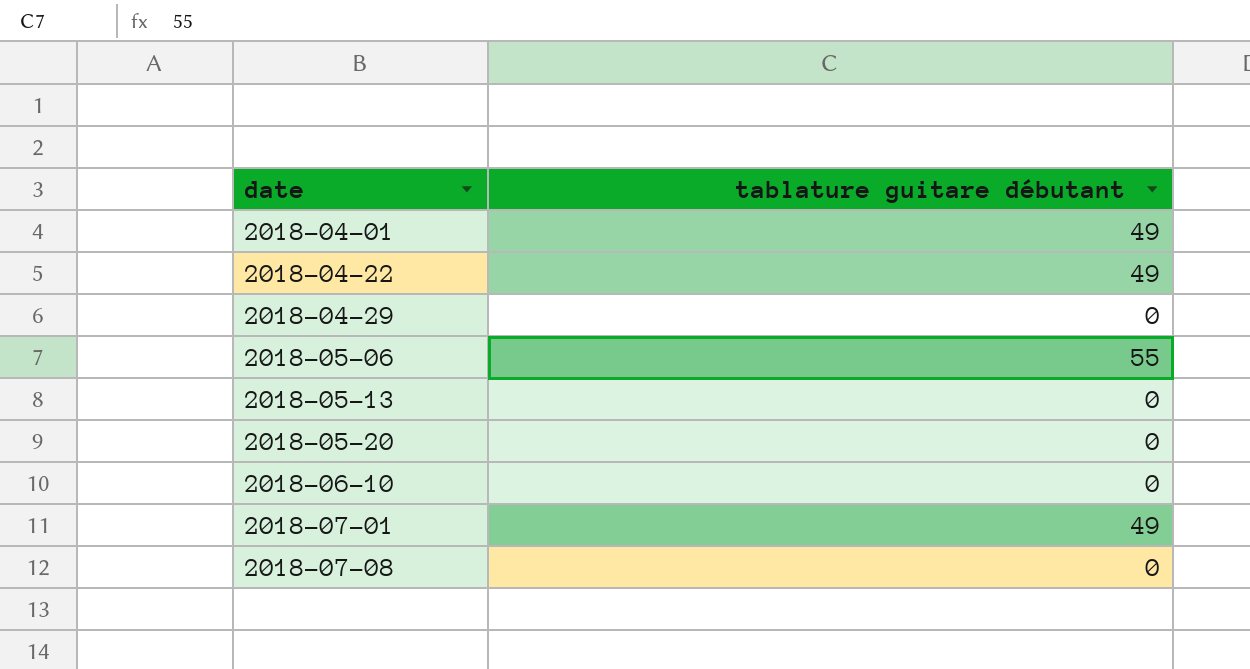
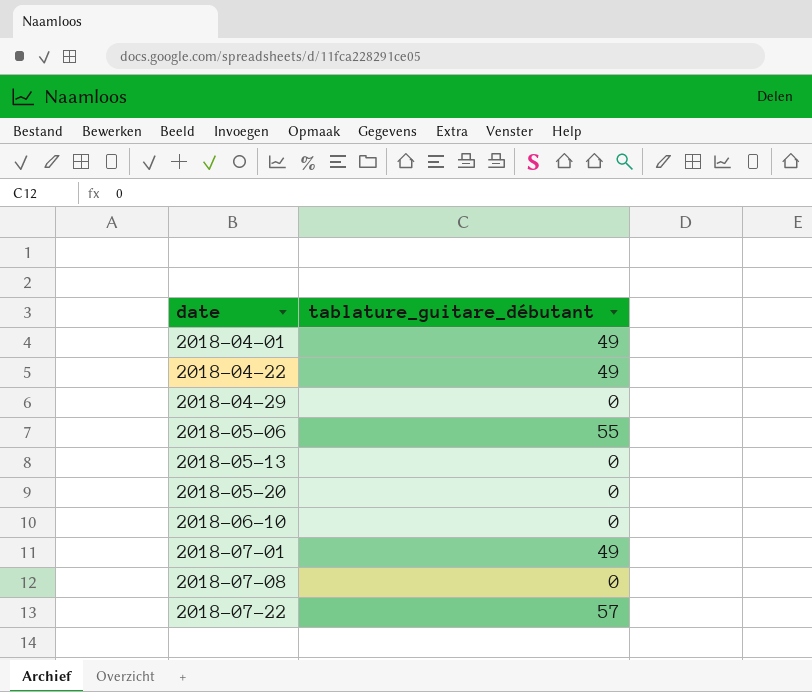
column name: tablature guitare débutant -> tablature_guitare_débutant
row 2018-07-22: none -> 57

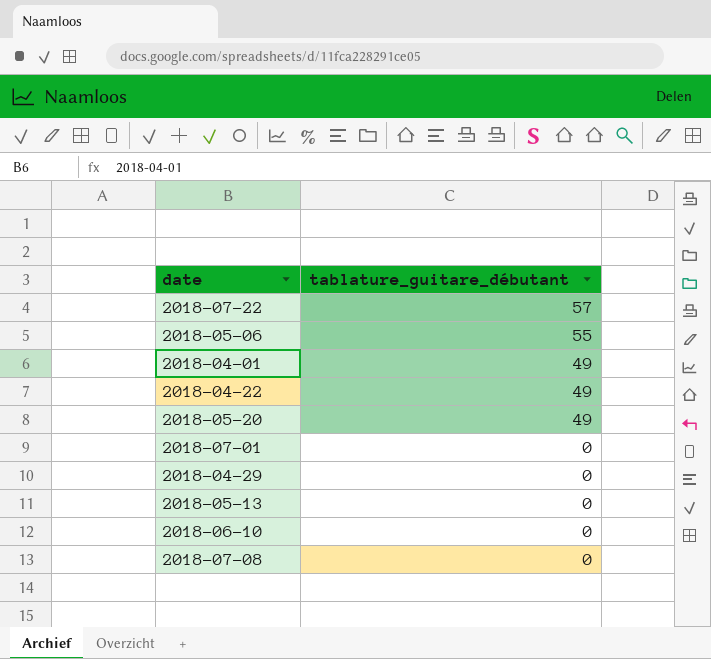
row order: date ascending -> tablature_guitare_débutant descending
2018-05-20 | tablature_guitare_débutant: 0 -> 49
2018-07-01 | tablature_guitare_débutant: 49 -> 0

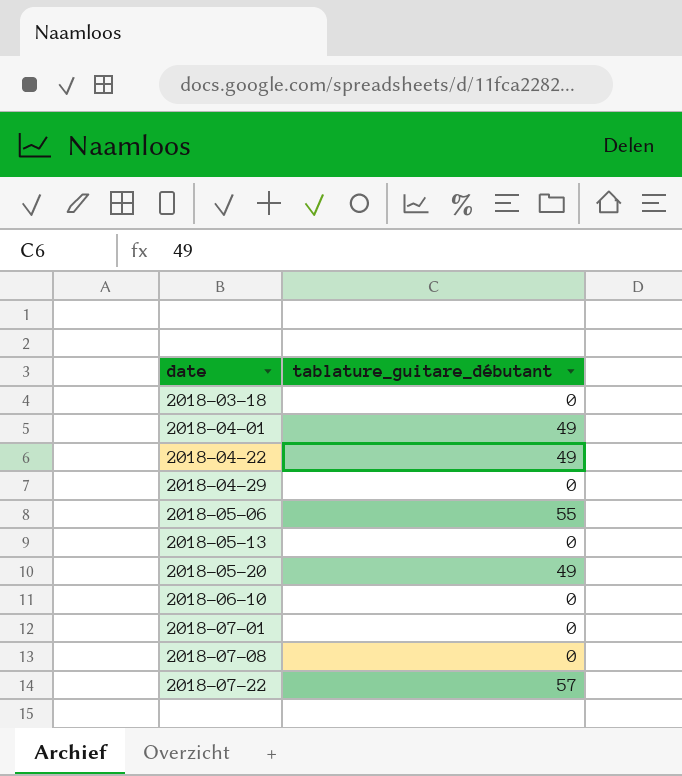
row order: tablature_guitare_débutant descending -> date ascending
row 2018-03-18: none -> 0

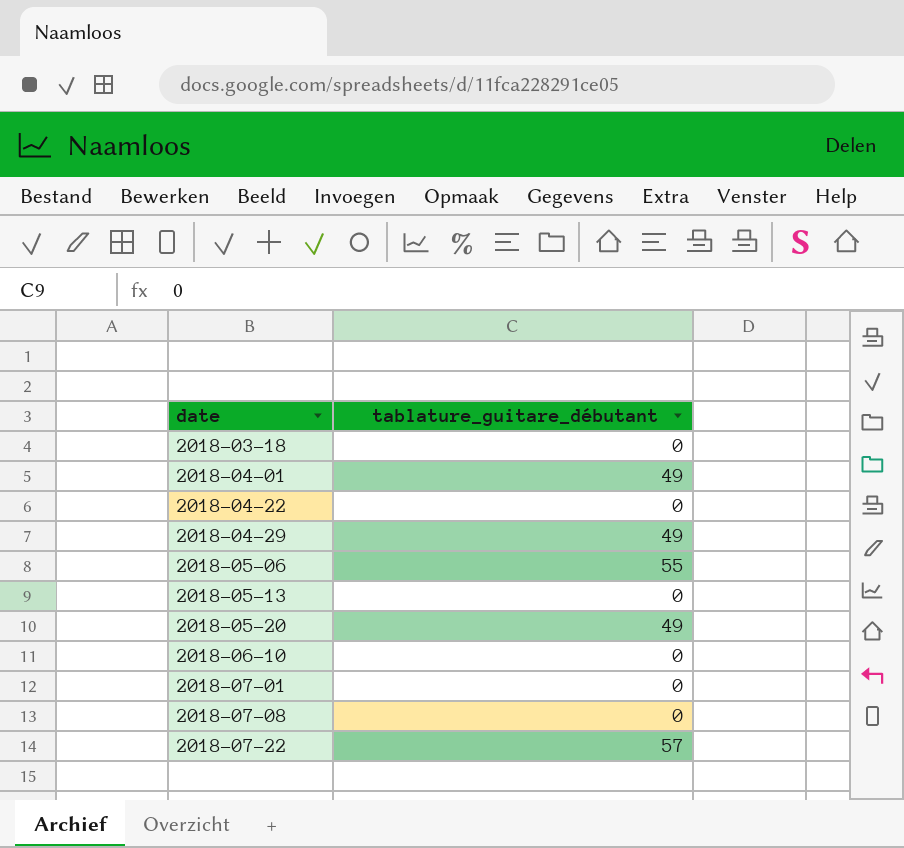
2018-04-22 | tablature_guitare_débutant: 49 -> 0
2018-04-29 | tablature_guitare_débutant: 0 -> 49

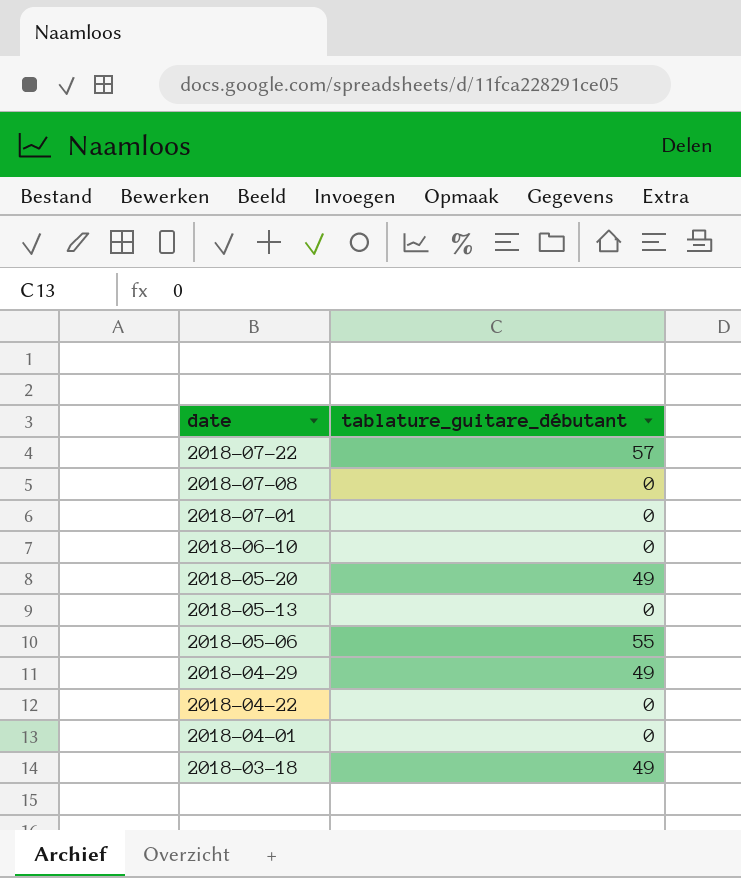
row order: date ascending -> date descending
2018-04-01 | tablature_guitare_débutant: 49 -> 0
2018-03-18 | tablature_guitare_débutant: 0 -> 49

